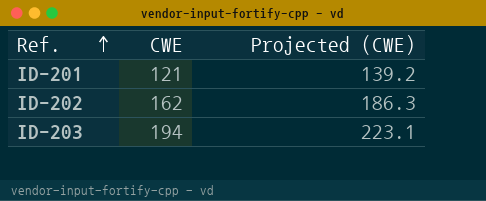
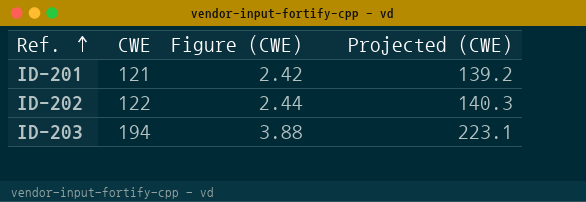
column Figure (CWE) | formula: none -> [CWE] * 0.02
ID-202 | CWE: 162 -> 122
ID-202 | Projected (CWE): 186.3 -> 140.3

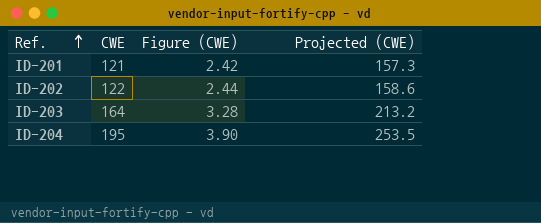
column Projected (CWE) | formula: [CWE] * 1.15 -> [CWE] * 1.3
ID-203 | CWE: 194 -> 164
ID-203 | Figure (CWE): 3.88 -> 3.28
row ID-204: none -> 195 | 3.90 | 253.5

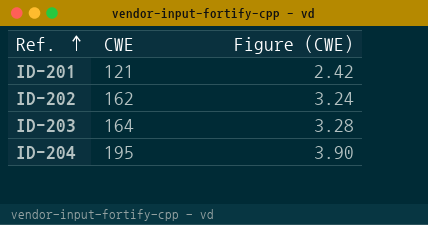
column Projected (CWE) | formula: [CWE] * 1.3 -> none
ID-202 | CWE: 122 -> 162
ID-202 | Figure (CWE): 2.44 -> 3.24

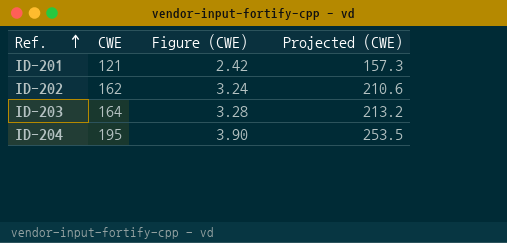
column Projected (CWE) | formula: none -> [CWE] * 1.3

